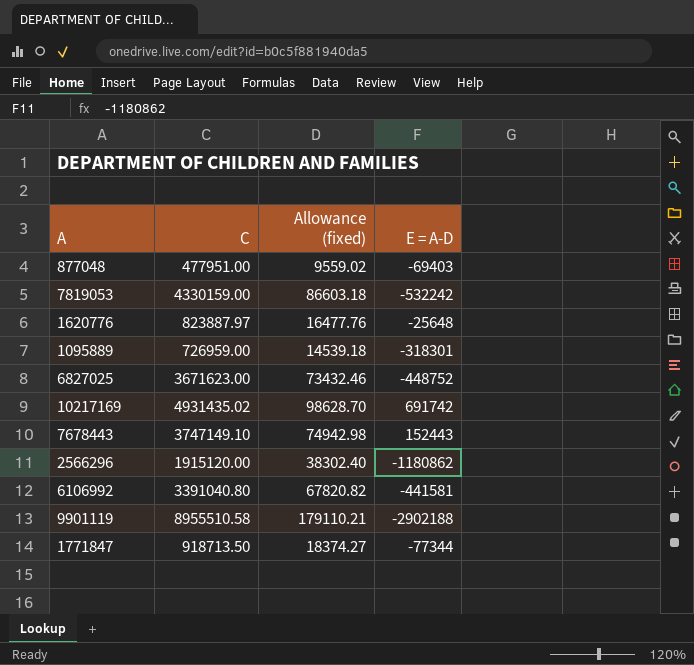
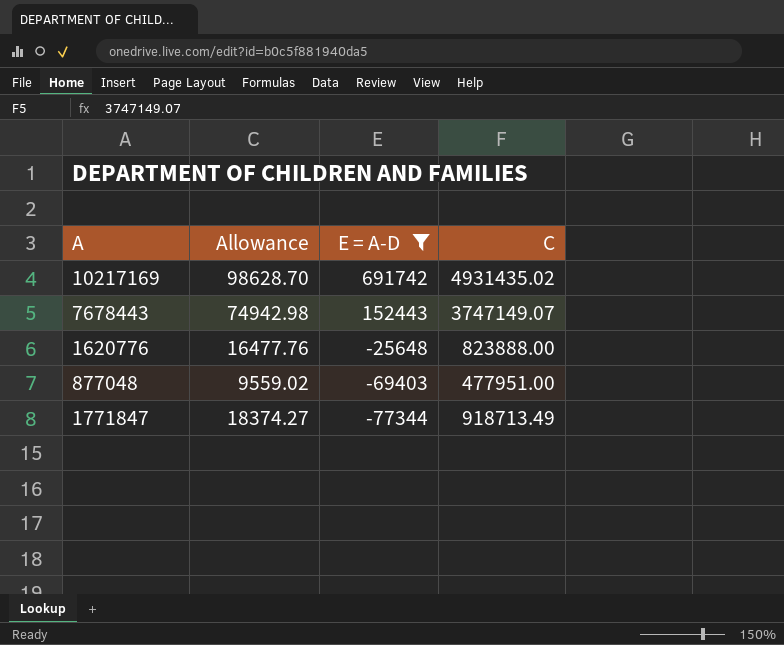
filter: none -> E = A-D >= -77344
row order: none -> E = A-D descending
column name: Allowance (fixed) -> Allowance
column C | position: 2 -> 4
7678443 | C: 3747149.10 -> 3747149.07
1620776 | C: 823887.97 -> 823888.00
1771847 | C: 918713.50 -> 918713.49

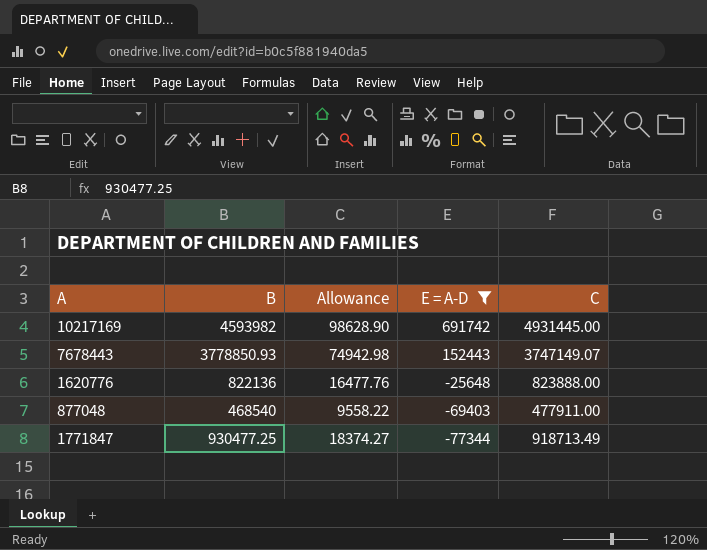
column B | position: none -> 2
10217169 | Allowance: 98628.70 -> 98628.90
10217169 | C: 4931435.02 -> 4931445.00
877048 | Allowance: 9559.02 -> 9558.22
877048 | C: 477951.00 -> 477911.00

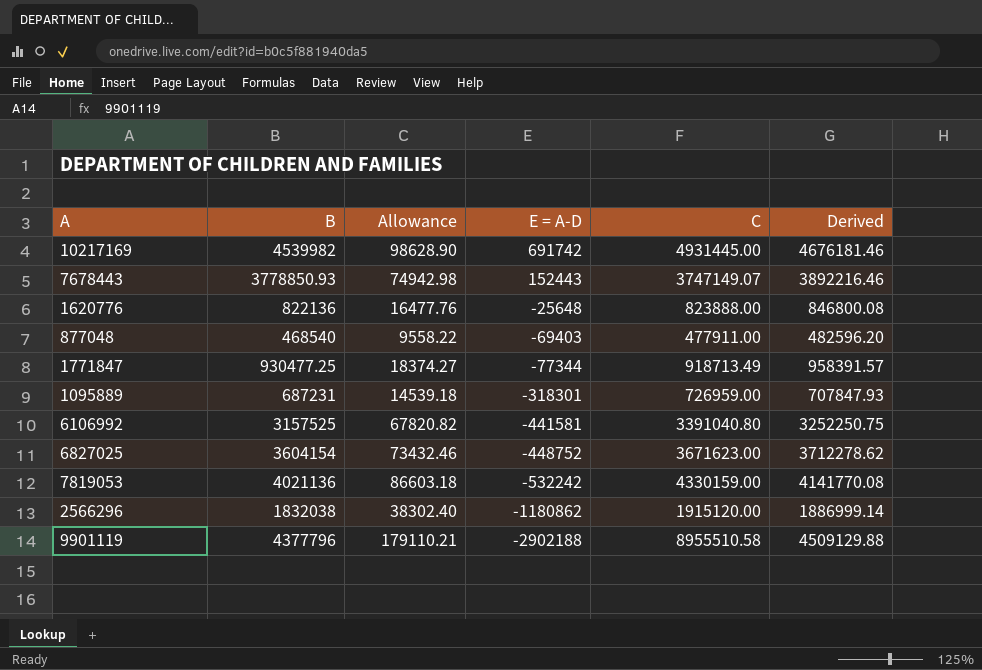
filter: E = A-D >= -77344 -> none
column Derived | formula: none -> [B] * 1.03
10217169 | B: 4593982 -> 4539982

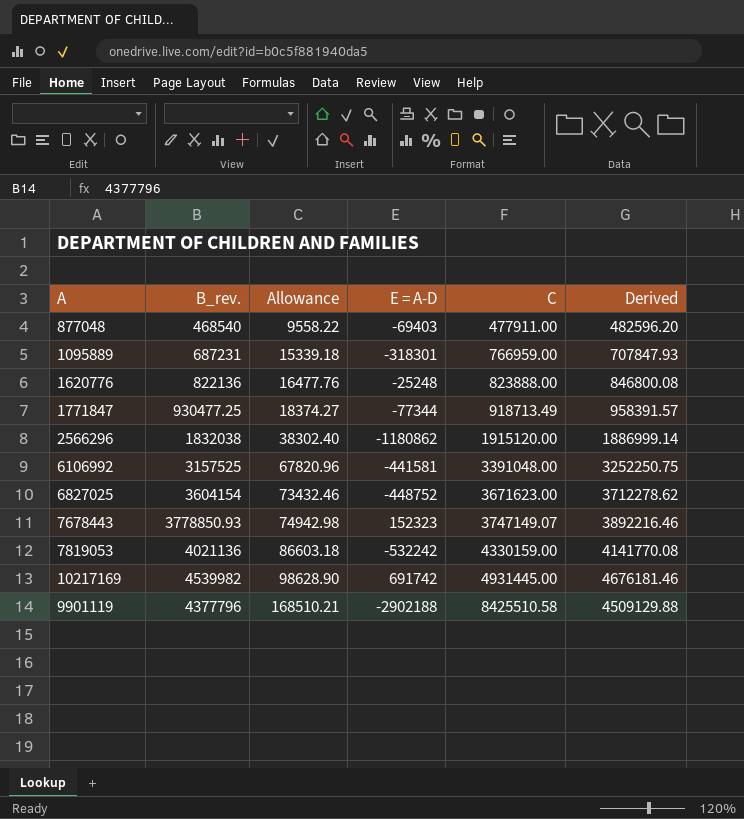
row order: E = A-D descending -> Allowance ascending
column name: B -> B_rev.
1095889 | Allowance: 14539.18 -> 15339.18
1095889 | C: 726959.00 -> 766959.00
1620776 | E = A-D: -25648 -> -25248
6106992 | Allowance: 67820.82 -> 67820.96
6106992 | C: 3391040.80 -> 3391048.00
7678443 | E = A-D: 152443 -> 152323
9901119 | Allowance: 179110.21 -> 168510.21
9901119 | C: 8955510.58 -> 8425510.58

